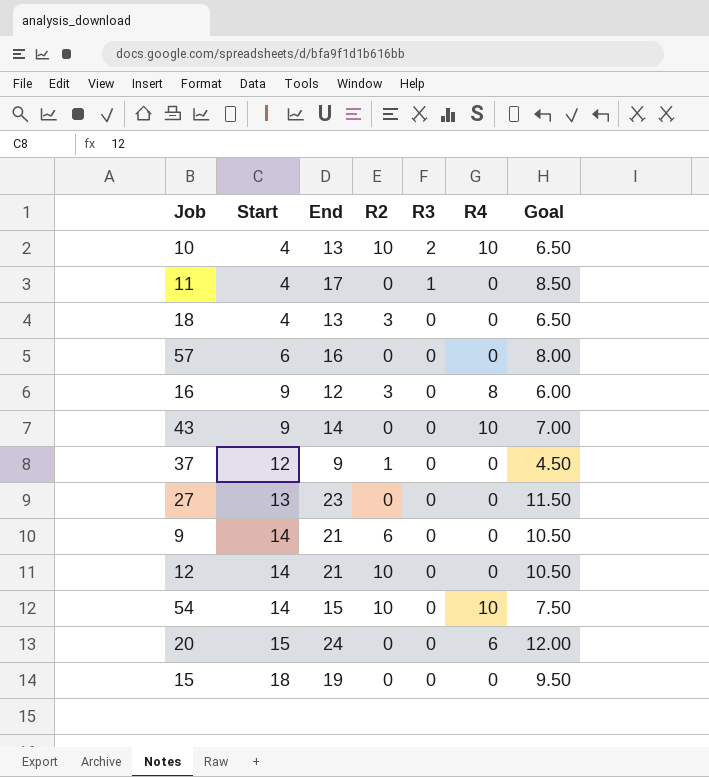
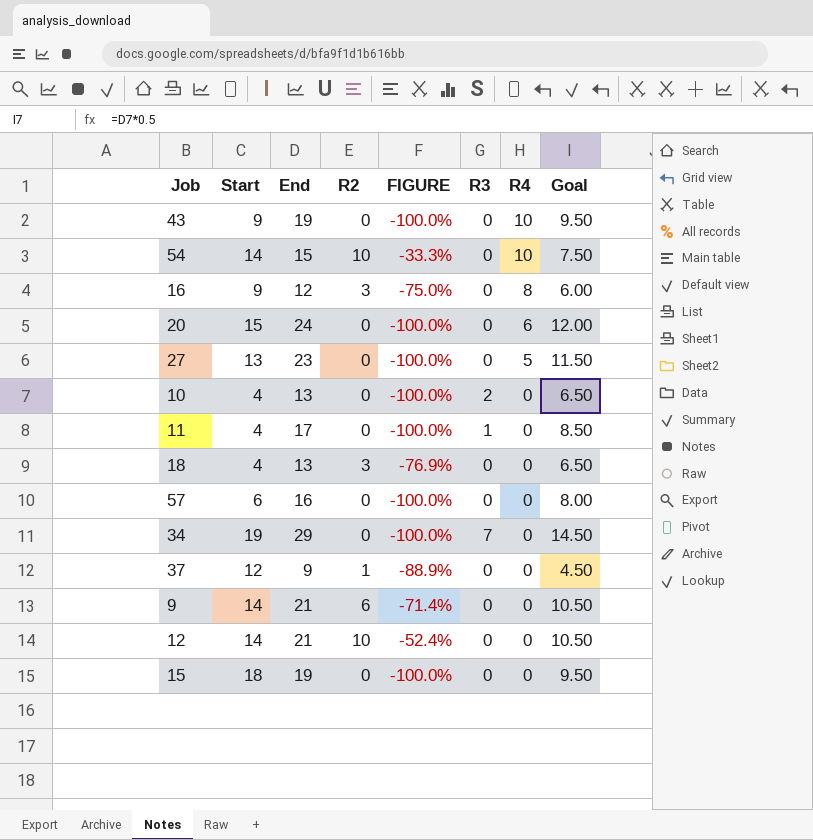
row order: Start ascending -> R4 descending
column FIGURE | formula: none -> ([R2] - [End]) / [End]
43 | End: 14 -> 19
43 | Goal: 7.00 -> 9.50
27 | R4: 0 -> 5
10 | R2: 10 -> 0
10 | R4: 10 -> 0
row 34: none -> 19 | 29 | 0 | -100.0% | 7 | 0 | 14.50

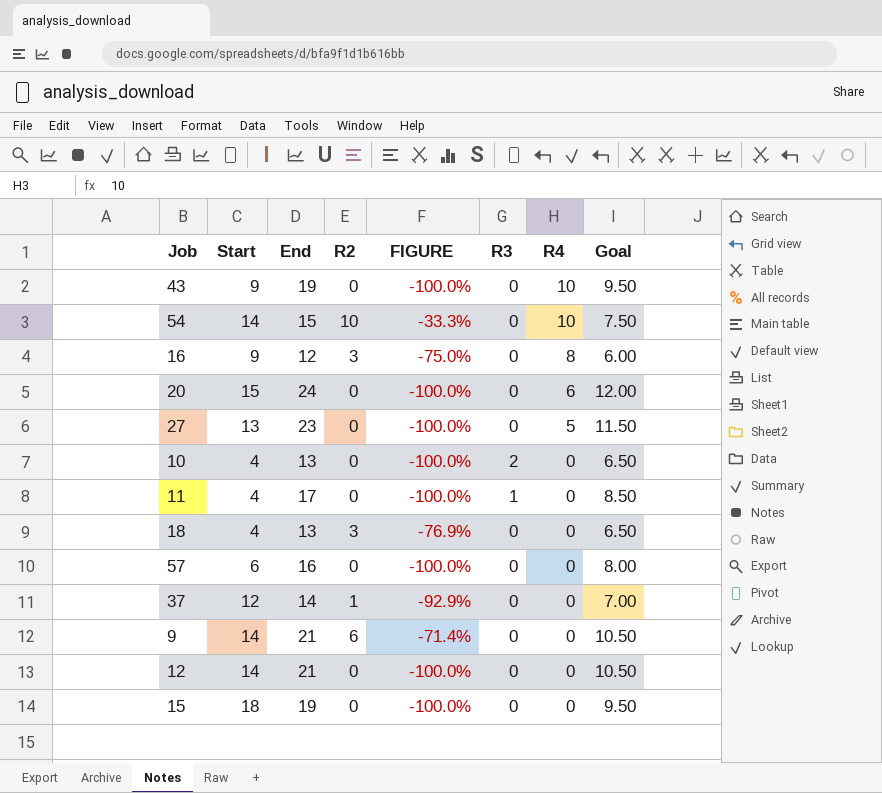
row 34: 19 | 29 | 0 | -100.0% | 7 | 0 | 14.50 -> none
37 | End: 9 -> 14
37 | FIGURE: -88.9% -> -92.9%
37 | Goal: 4.50 -> 7.00
12 | R2: 10 -> 0
12 | FIGURE: -52.4% -> -100.0%

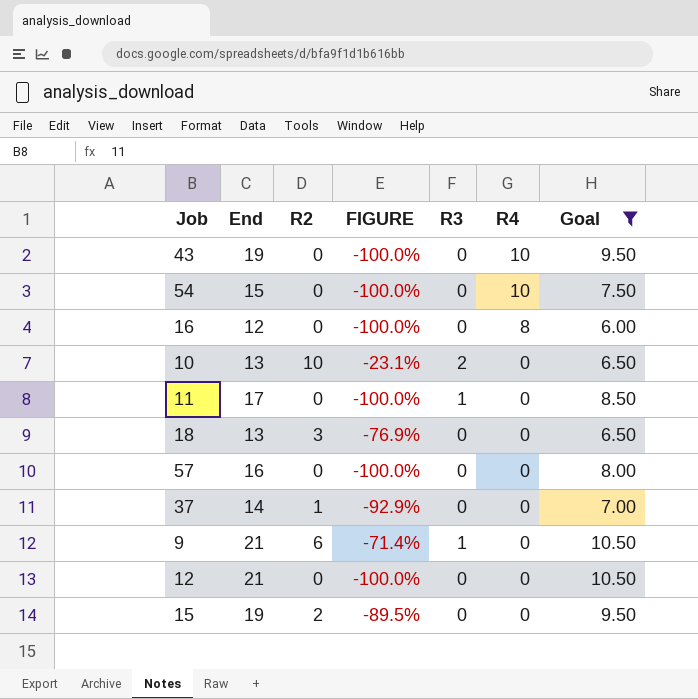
filter: none -> Goal <= 10.50
column Start | position: 2 -> none
54 | R2: 10 -> 0
54 | FIGURE: -33.3% -> -100.0%
16 | R2: 3 -> 0
16 | FIGURE: -75.0% -> -100.0%
10 | R2: 0 -> 10
10 | FIGURE: -100.0% -> -23.1%
9 | R3: 0 -> 1
15 | R2: 0 -> 2
15 | FIGURE: -100.0% -> -89.5%

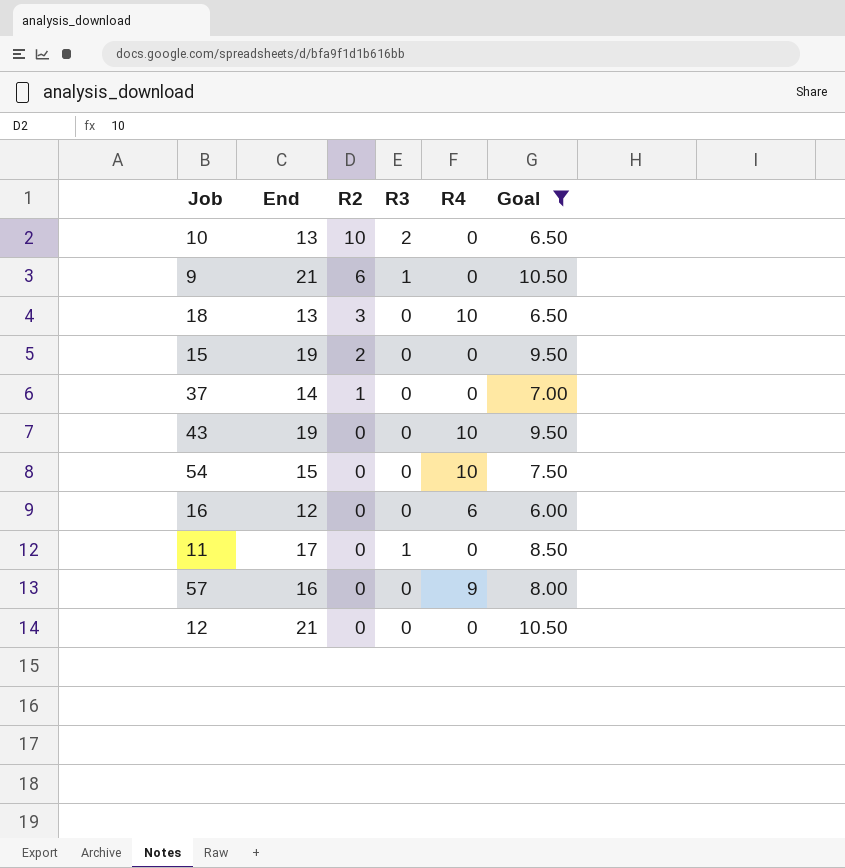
row order: R4 descending -> R2 descending
column FIGURE | formula: ([R2] - [End]) / [End] -> none
18 | R4: 0 -> 10
16 | R4: 8 -> 6
57 | R4: 0 -> 9

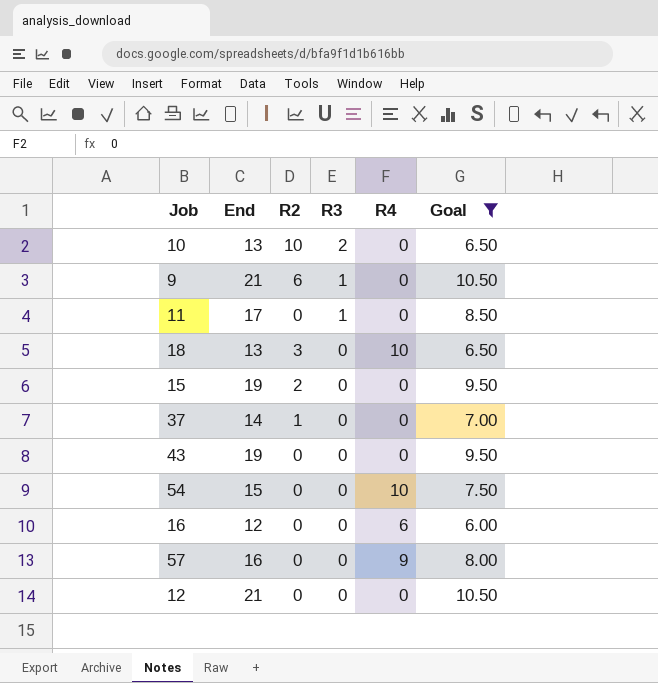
row order: R2 descending -> R3 descending
43 | R4: 10 -> 0

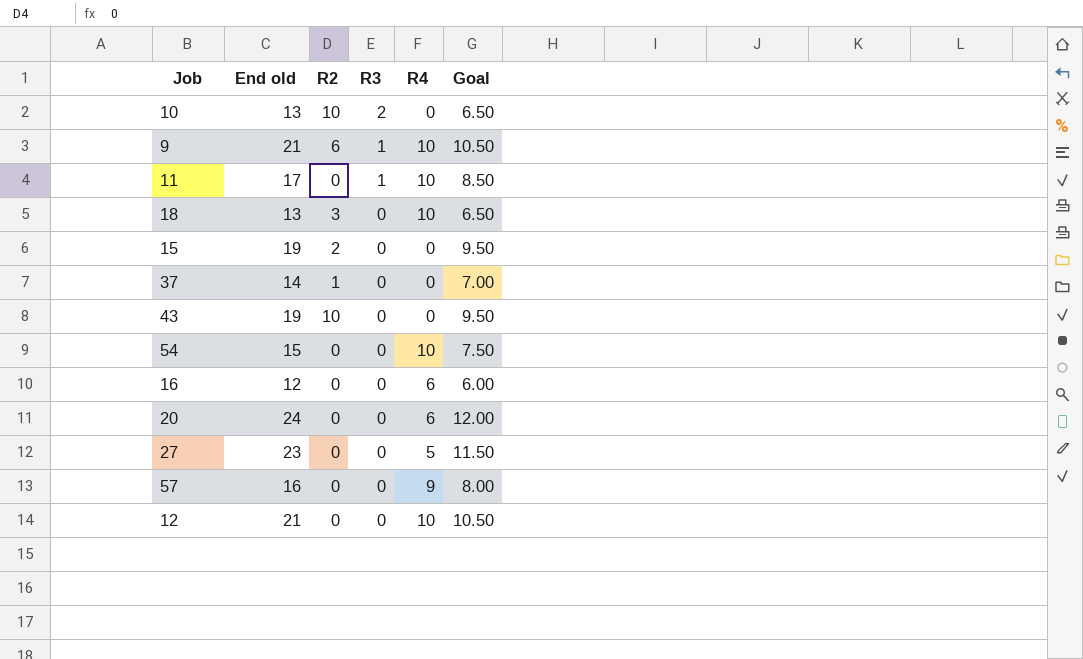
filter: Goal <= 10.50 -> none
column name: End -> End old
9 | R4: 0 -> 10
11 | R4: 0 -> 10
43 | R2: 0 -> 10
12 | R4: 0 -> 10

